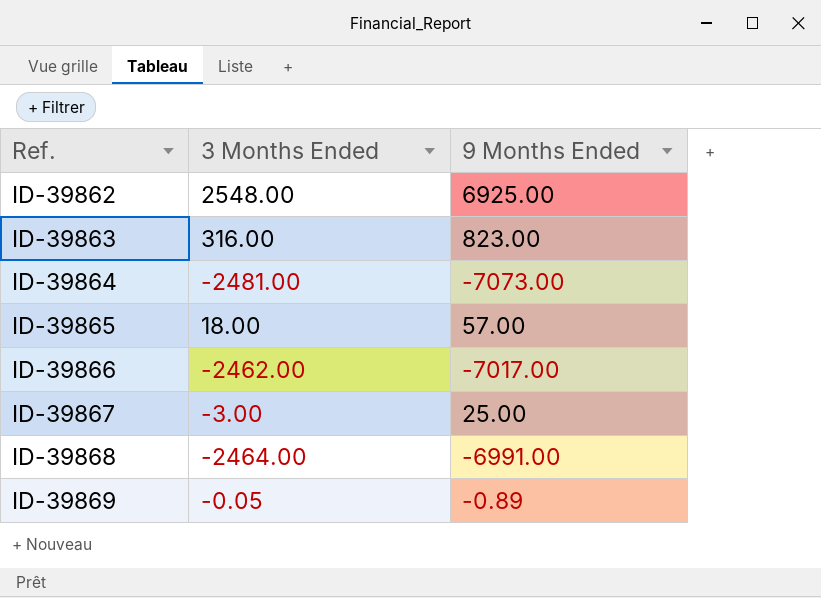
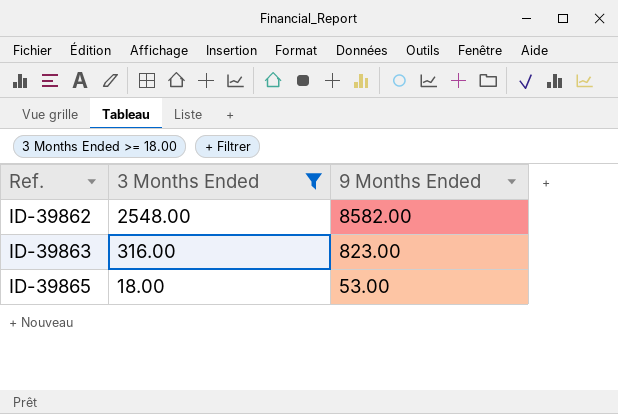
filter: none -> 3 Months Ended >= 18.00
ID-39862 | 9 Months Ended: 6925.00 -> 8582.00
ID-39865 | 9 Months Ended: 57.00 -> 53.00

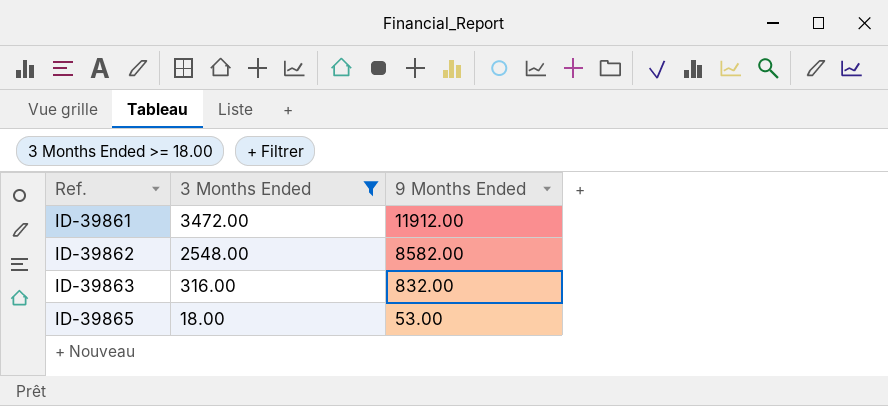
row ID-39861: none -> 3472.00 | 11912.00
ID-39863 | 9 Months Ended: 823.00 -> 832.00

